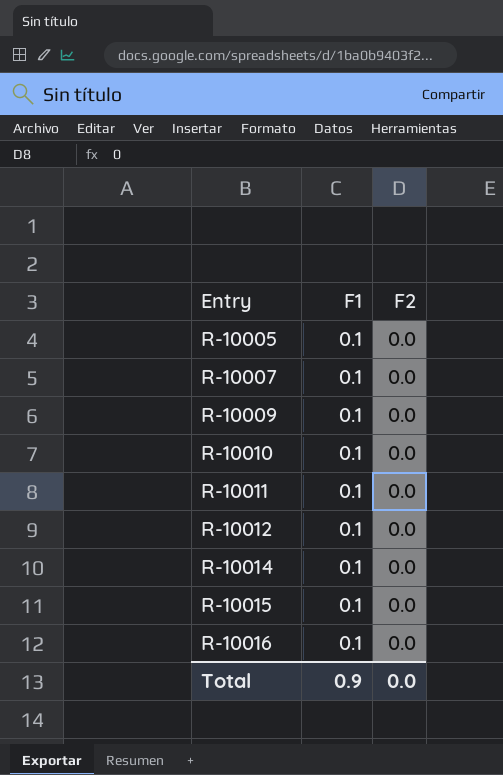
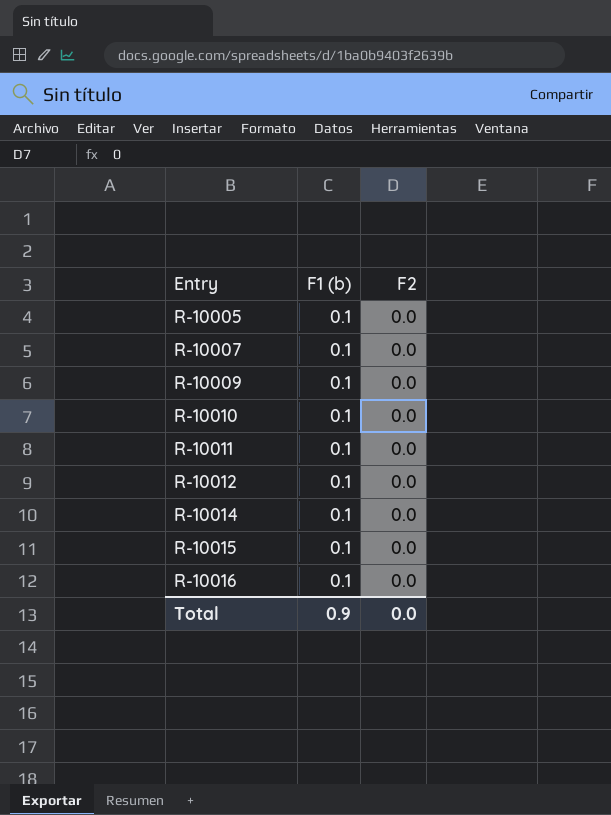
column name: F1 -> F1 (b)

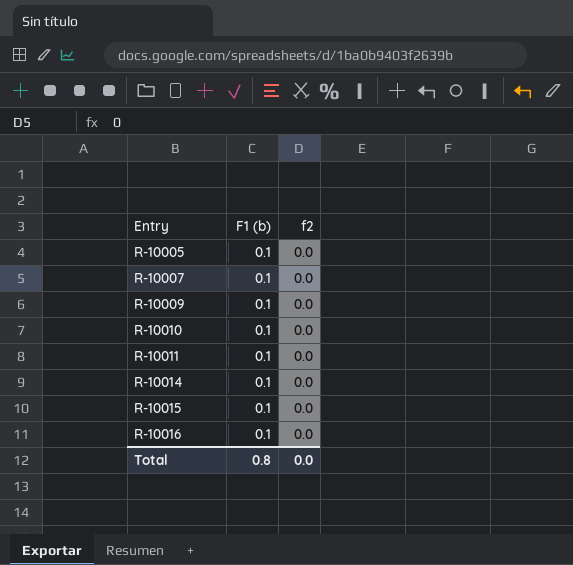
column name: F2 -> f2
row R-10012: 0.1 | 0.0 -> none
Total | F1 (b): 0.9 -> 0.8

